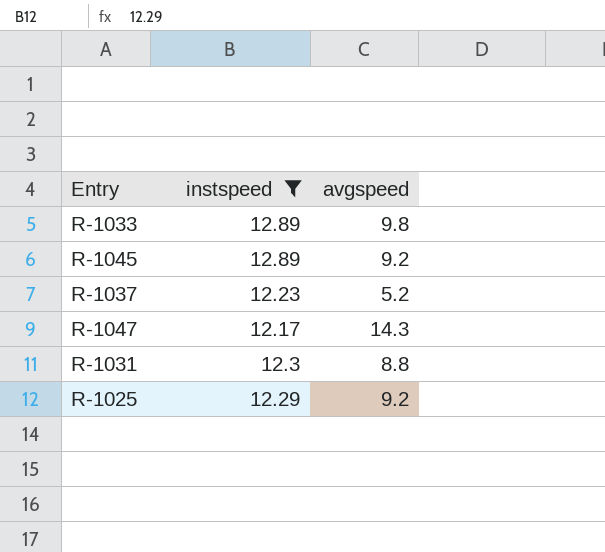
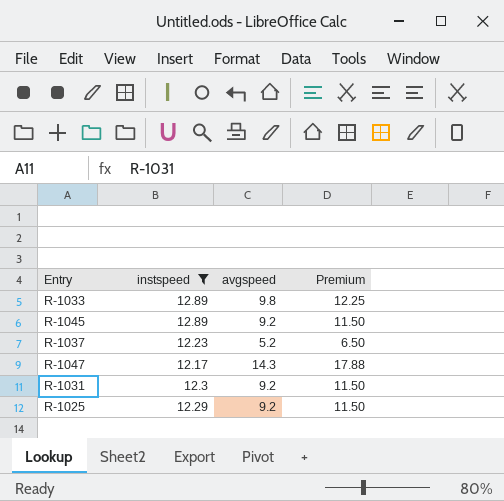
column Premium | formula: none -> [avgspeed] * 1.25
R-1031 | avgspeed: 8.8 -> 9.2

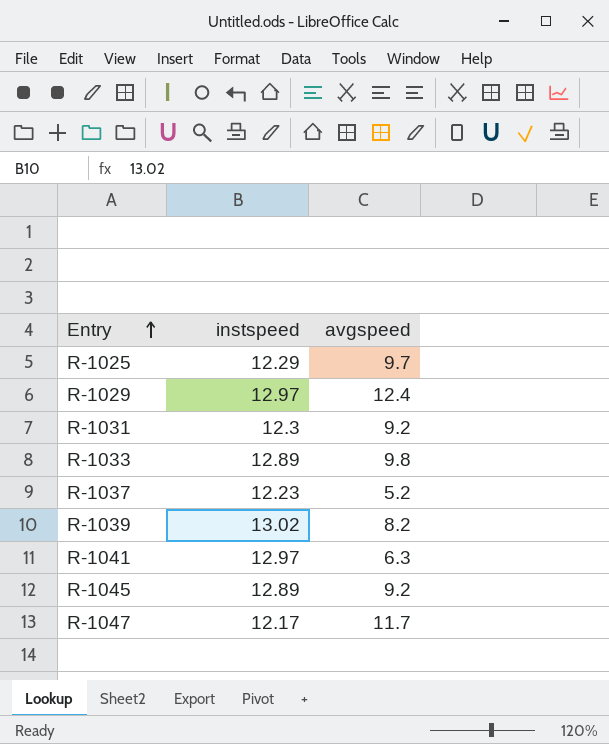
filter: instspeed <= 12.89 -> none
row order: none -> Entry ascending
column Premium | formula: [avgspeed] * 1.25 -> none
R-1025 | avgspeed: 9.2 -> 9.7
R-1047 | avgspeed: 14.3 -> 11.7

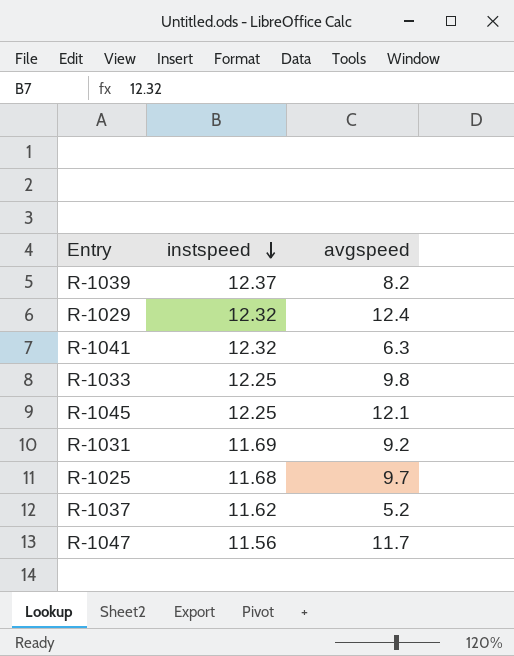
row order: Entry ascending -> instspeed descending
R-1039 | instspeed: 13.02 -> 12.37
R-1029 | instspeed: 12.97 -> 12.32
R-1041 | instspeed: 12.97 -> 12.32
R-1033 | instspeed: 12.89 -> 12.25
R-1045 | instspeed: 12.89 -> 12.25
R-1045 | avgspeed: 9.2 -> 12.1
R-1031 | instspeed: 12.3 -> 11.69
R-1025 | instspeed: 12.29 -> 11.68
R-1037 | instspeed: 12.23 -> 11.62
R-1047 | instspeed: 12.17 -> 11.56

